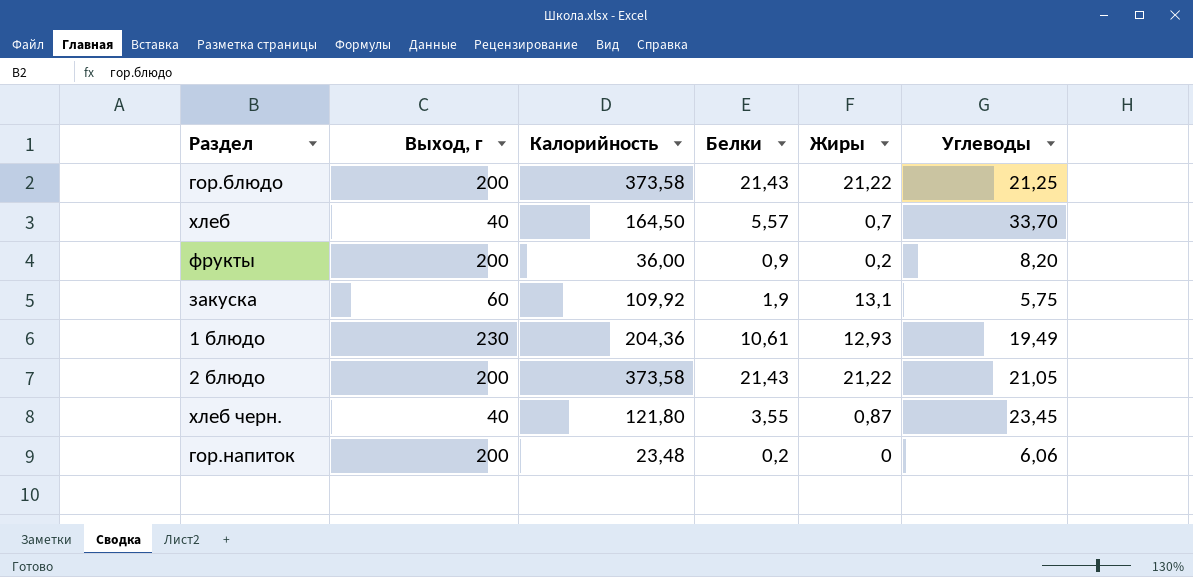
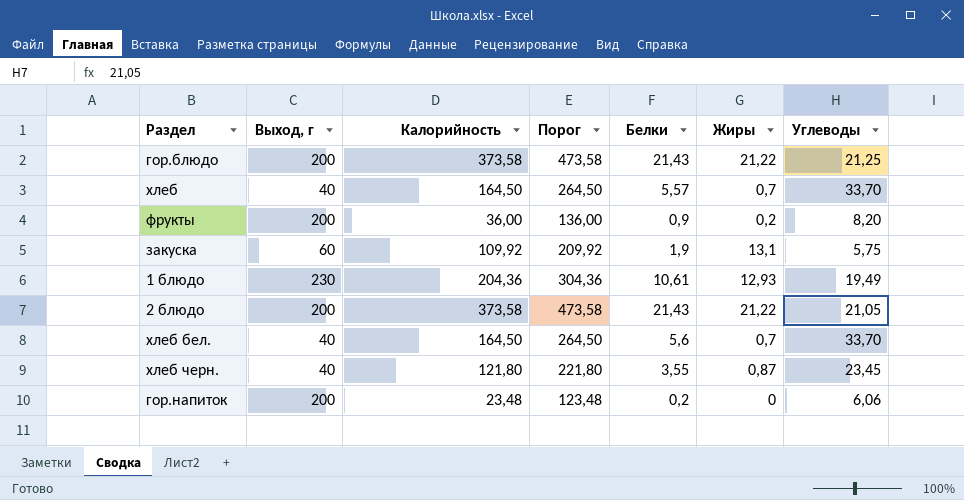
column Порог | formula: none -> [Калорийность] + 100
row хлеб бел.: none -> 40 | 164,50 | 264,50 | 5,6 | 0,7 | 33,70

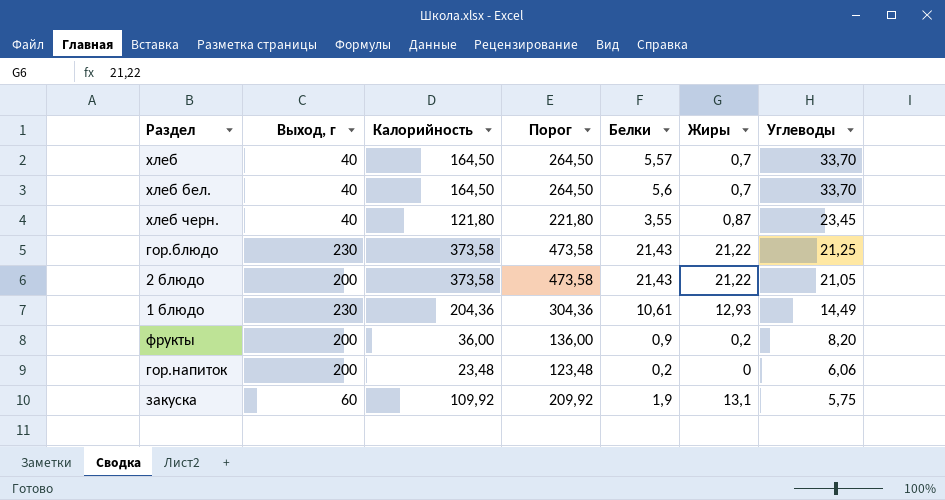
row order: none -> Углеводы descending
гор.блюдо | Выход, г: 200 -> 230
1 блюдо | Углеводы: 19,49 -> 14,49

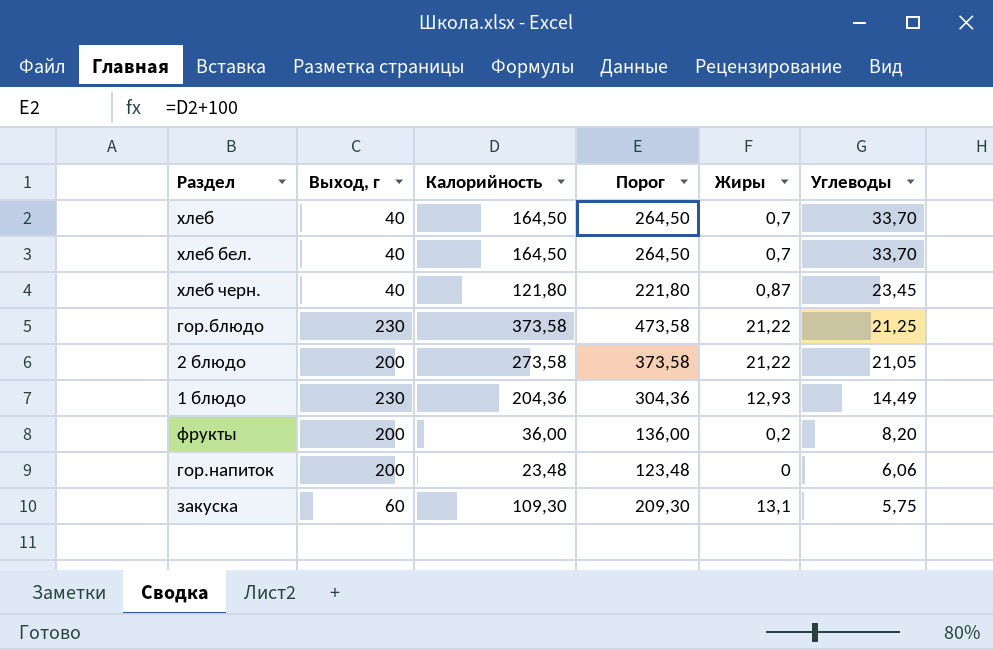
column Белки | position: 5 -> none
2 блюдо | Калорийность: 373,58 -> 273,58
2 блюдо | Порог: 473,58 -> 373,58
закуска | Калорийность: 109,92 -> 109,30
закуска | Порог: 209,92 -> 209,30

